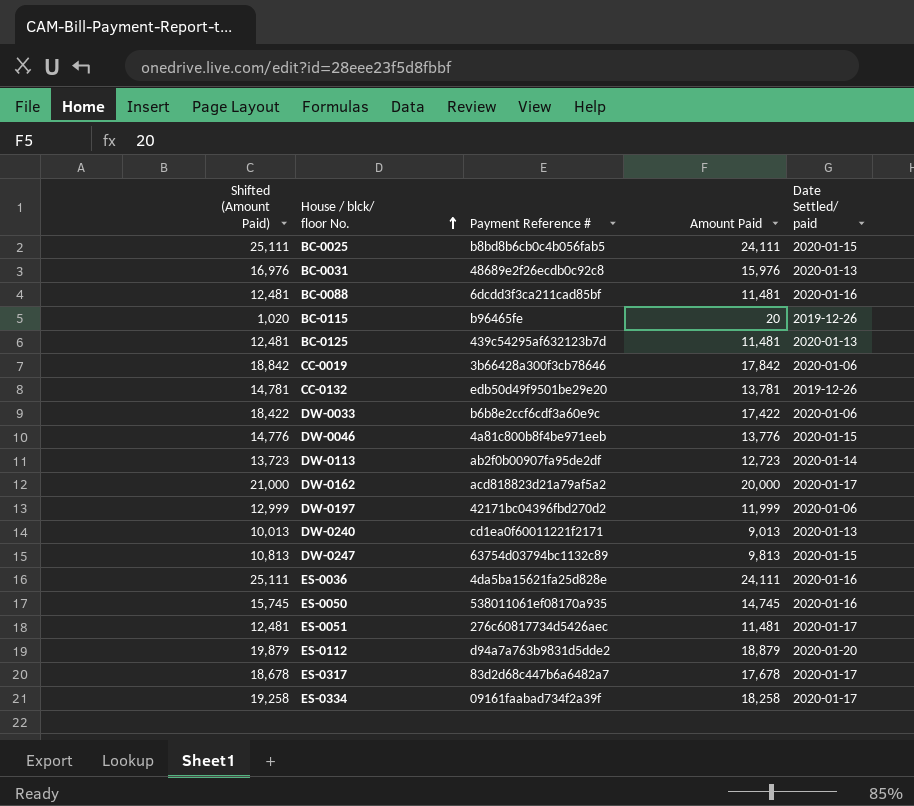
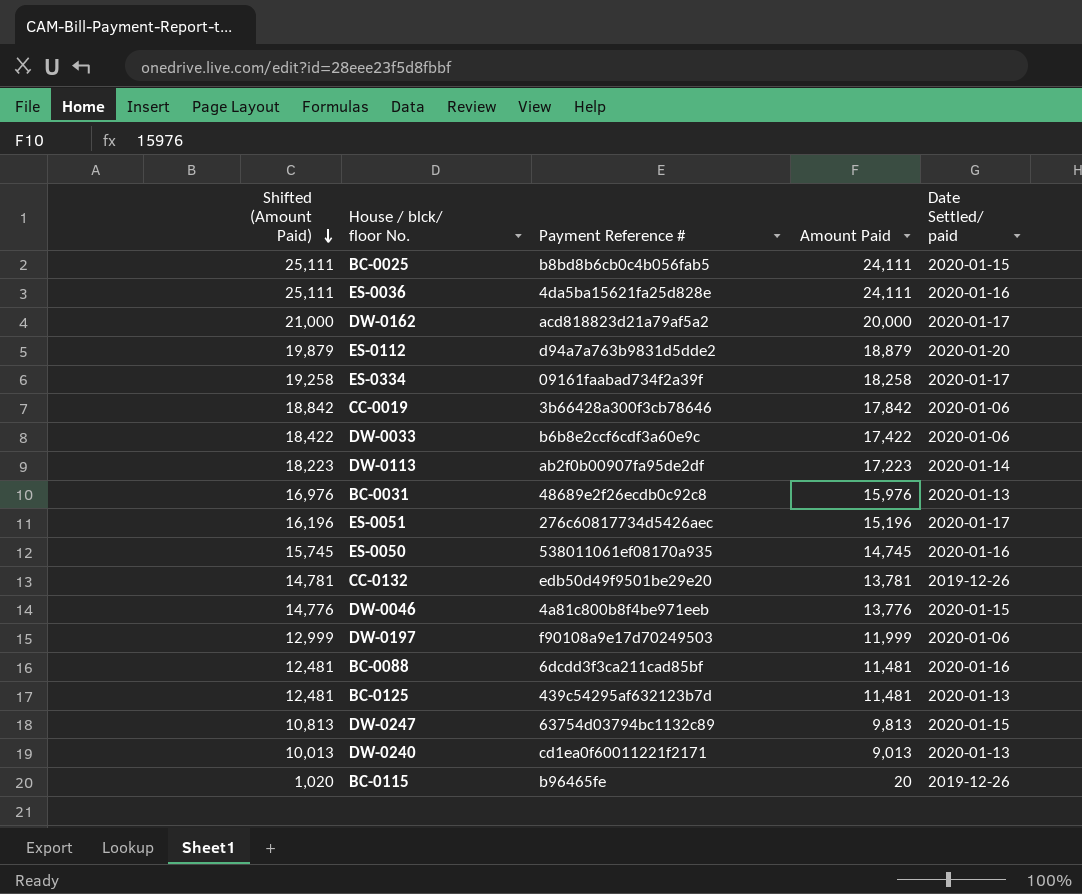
row order: House / blck/ floor No. ascending -> Shifted (Amount Paid) descending
row ES-0317: 18,678 | 83d2d68c447b6a6482a7 | 17,678 | 2020-01-17 -> none
DW-0113 | Shifted (Amount Paid): 13,723 -> 18,223
DW-0113 | Amount Paid: 12,723 -> 17,223
ES-0051 | Shifted (Amount Paid): 12,481 -> 16,196
ES-0051 | Amount Paid: 11,481 -> 15,196
DW-0197 | Payment Reference #: 42171bc04396fbd270d2 -> f90108a9e17d70249503

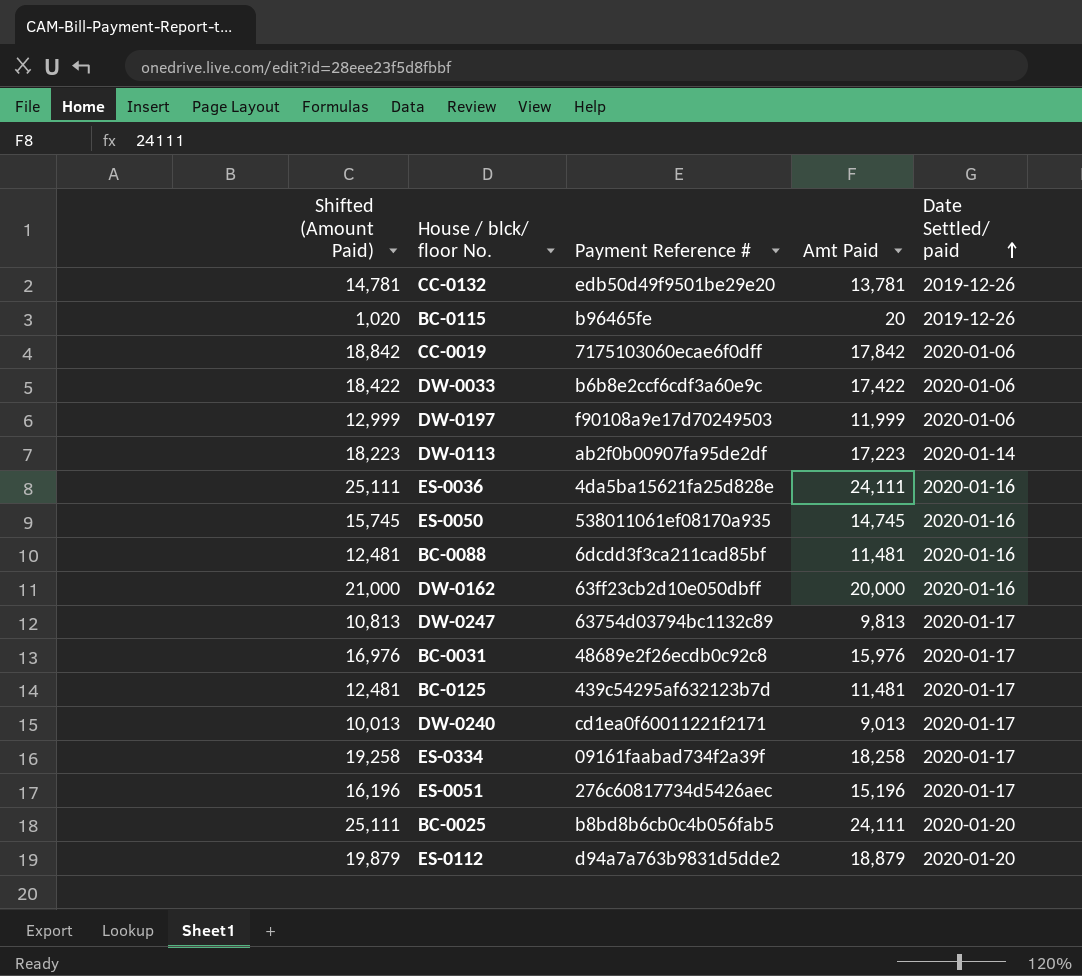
row order: Shifted (Amount Paid) descending -> Date Settled/ paid ascending
column name: Amount Paid -> Amt Paid
row DW-0046: 14,776 | 4a81c800b8f4be971eeb | 13,776 | 2020-01-15 -> none
CC-0019 | Payment Reference #: 3b66428a300f3cb78646 -> 7175103060ecae6f0dff
DW-0162 | Payment Reference #: acd818823d21a79af5a2 -> 63ff23cb2d10e050dbff
DW-0162 | Date Settled/ paid: 2020-01-17 -> 2020-01-16
DW-0247 | Date Settled/ paid: 2020-01-15 -> 2020-01-17
BC-0031 | Date Settled/ paid: 2020-01-13 -> 2020-01-17
BC-0125 | Date Settled/ paid: 2020-01-13 -> 2020-01-17
DW-0240 | Date Settled/ paid: 2020-01-13 -> 2020-01-17
BC-0025 | Date Settled/ paid: 2020-01-15 -> 2020-01-20

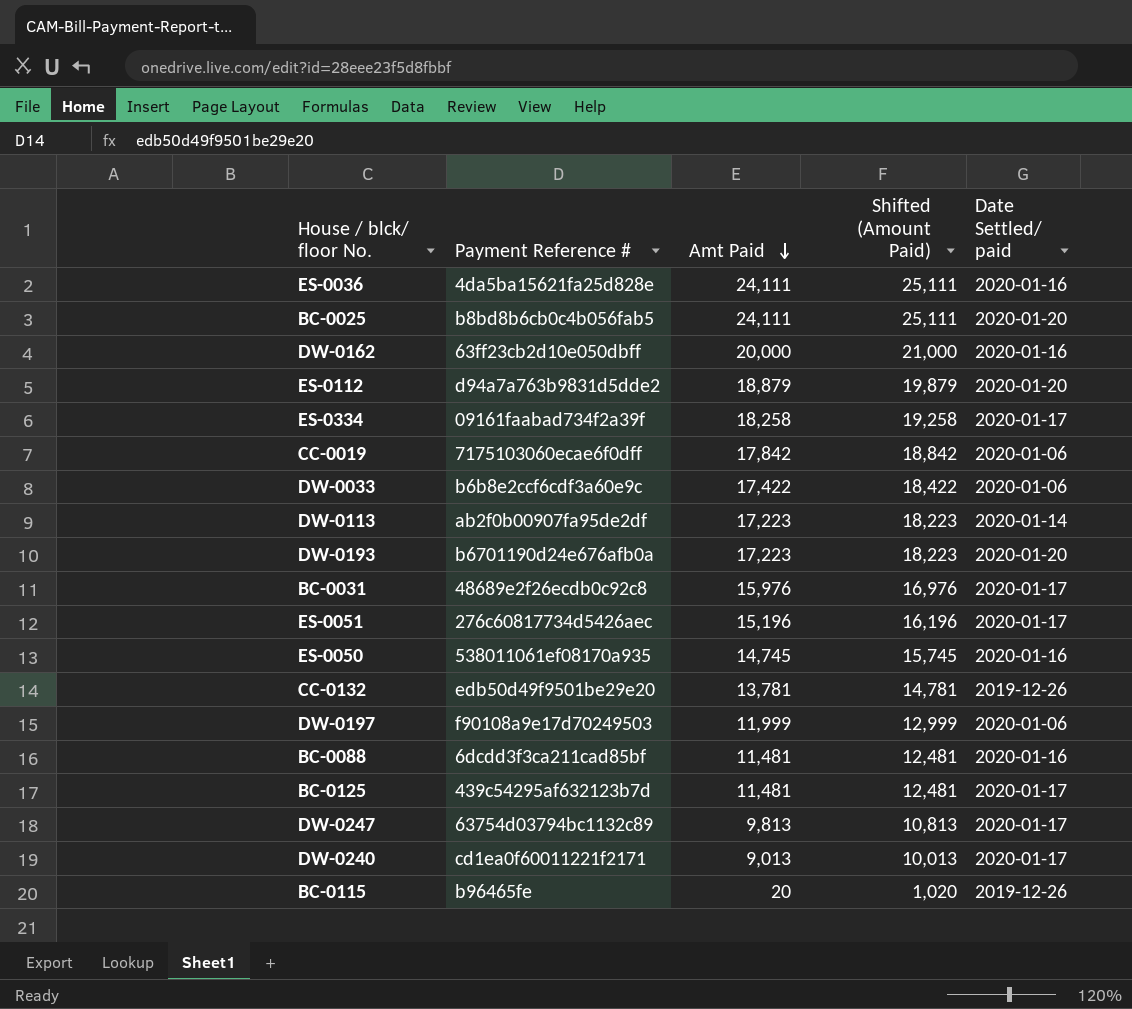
row order: Date Settled/ paid ascending -> Amt Paid descending
column Shifted (Amount Paid) | position: 1 -> 4
row DW-0193: none -> b6701190d24e676afb0a | 17,223 | 18,223 | 2020-01-20

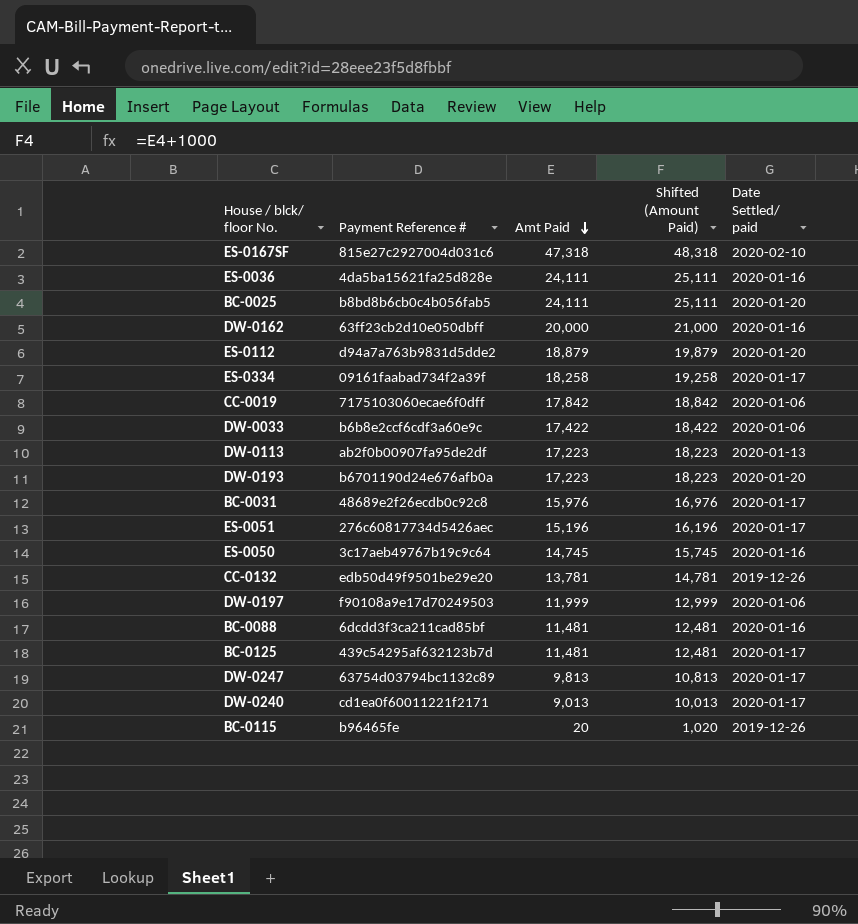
row ES-0167SF: none -> 815e27c2927004d031c6 | 47,318 | 48,318 | 2020-02-10
DW-0113 | Date Settled/ paid: 2020-01-14 -> 2020-01-13
ES-0050 | Payment Reference #: 538011061ef08170a935 -> 3c17aeb49767b19c9c64

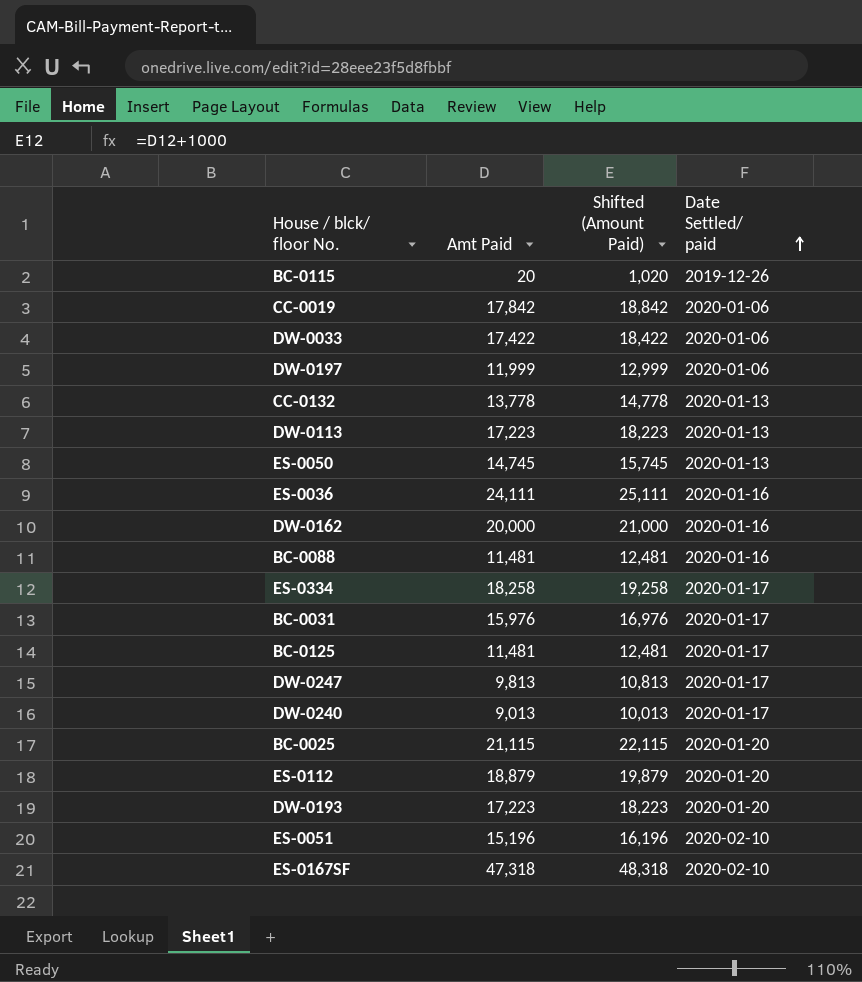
row order: Amt Paid descending -> Date Settled/ paid ascending
column Payment Reference # | position: 2 -> none
CC-0132 | Amt Paid: 13,781 -> 13,778
CC-0132 | Shifted (Amount Paid): 14,781 -> 14,778
CC-0132 | Date Settled/ paid: 2019-12-26 -> 2020-01-13
ES-0050 | Date Settled/ paid: 2020-01-16 -> 2020-01-13
BC-0025 | Amt Paid: 24,111 -> 21,115
BC-0025 | Shifted (Amount Paid): 25,111 -> 22,115
ES-0051 | Date Settled/ paid: 2020-01-17 -> 2020-02-10

